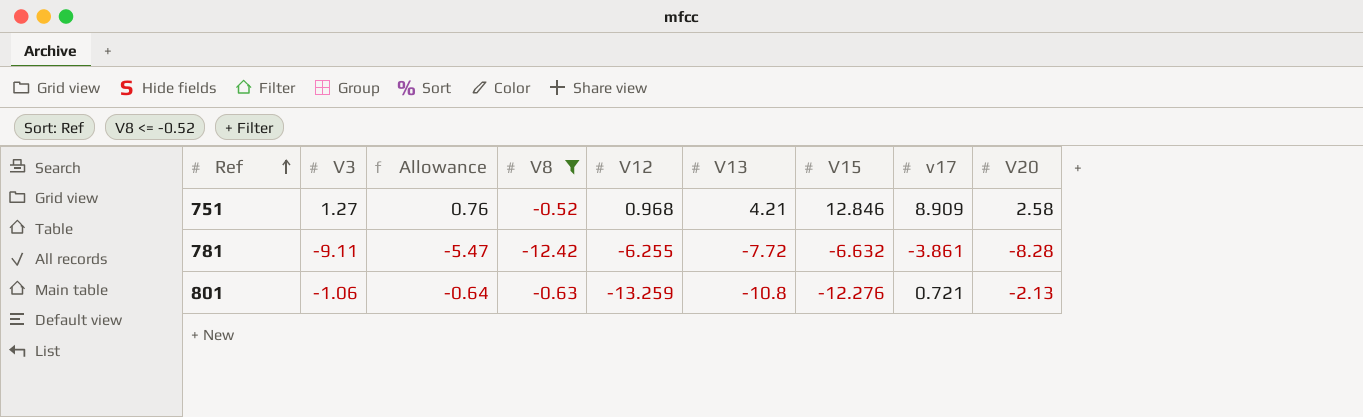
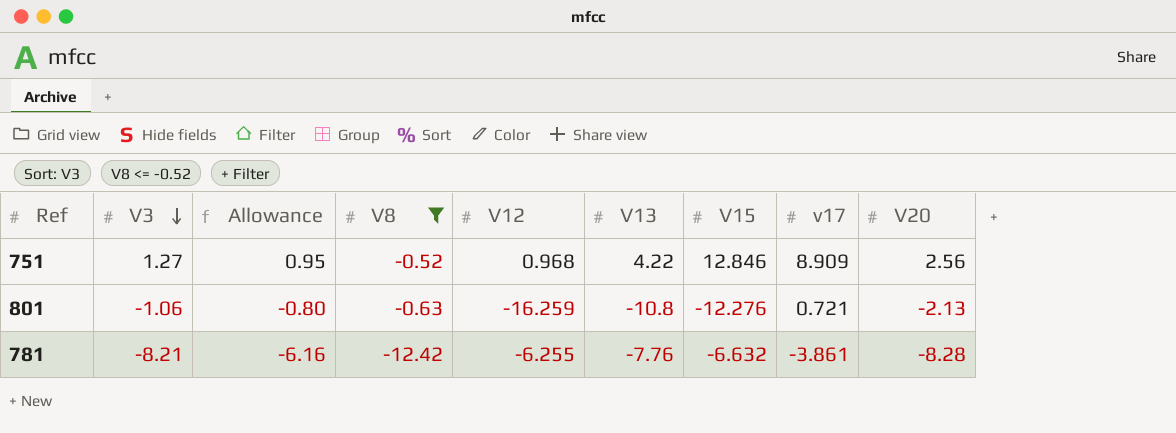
row order: Ref ascending -> V3 descending
column Allowance | formula: [V3] * 0.6 -> [V3] * 0.75
751 | V13: 4.21 -> 4.22
751 | V20: 2.58 -> 2.56
801 | V12: -13.259 -> -16.259
781 | V3: -9.11 -> -8.21
781 | V13: -7.72 -> -7.76

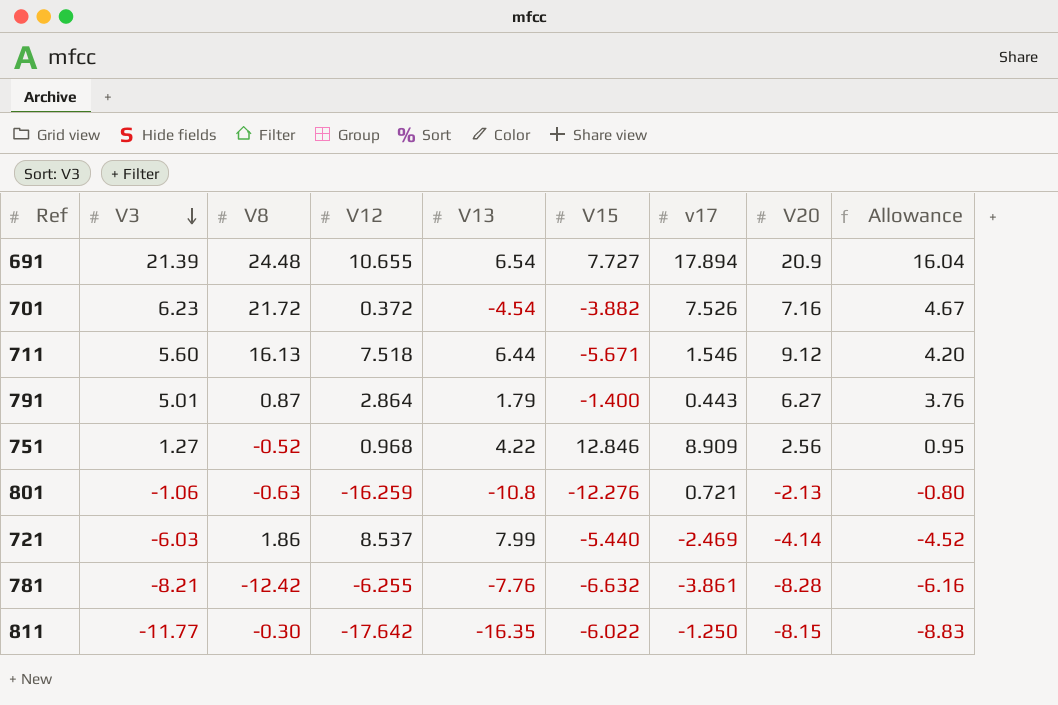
filter: V8 <= -0.52 -> none
column Allowance | position: 3 -> 9

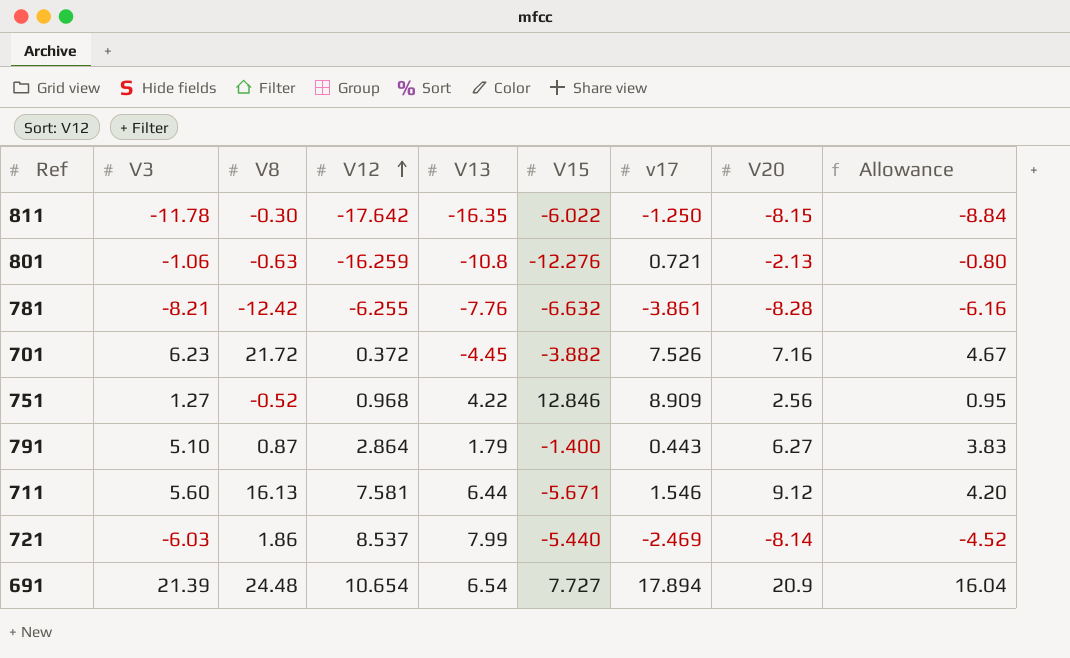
row order: V3 descending -> V12 ascending
811 | V3: -11.77 -> -11.78
811 | Allowance: -8.83 -> -8.84
701 | V13: -4.54 -> -4.45
791 | V3: 5.01 -> 5.10
791 | Allowance: 3.76 -> 3.83
711 | V12: 7.518 -> 7.581
721 | V20: -4.14 -> -8.14
691 | V12: 10.655 -> 10.654

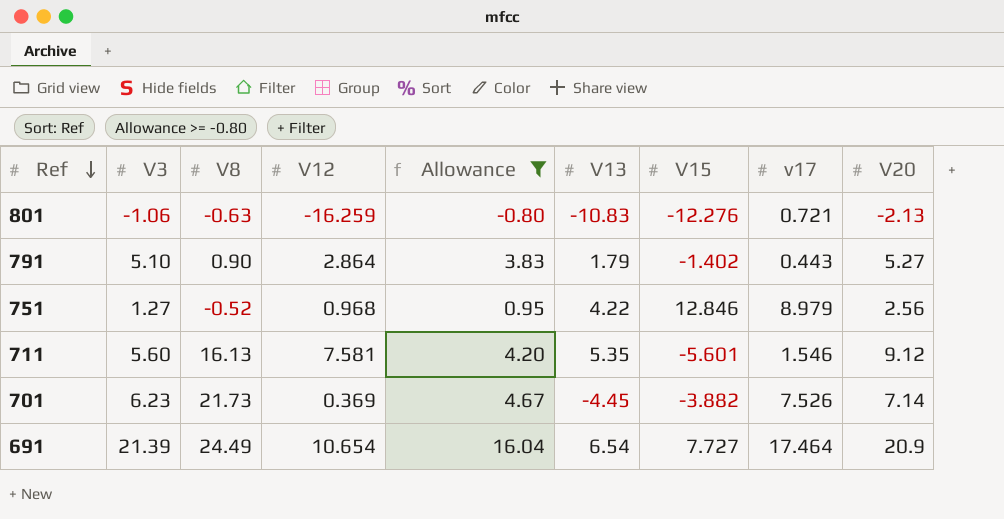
filter: none -> Allowance >= -0.80
row order: V12 ascending -> Ref descending
column Allowance | position: 9 -> 5
801 | V13: -10.8 -> -10.83
791 | V8: 0.87 -> 0.90
791 | V15: -1.400 -> -1.402
791 | V20: 6.27 -> 5.27
751 | v17: 8.909 -> 8.979
711 | V13: 6.44 -> 5.35
711 | V15: -5.671 -> -5.601
701 | V8: 21.72 -> 21.73
701 | V12: 0.372 -> 0.369
701 | V20: 7.16 -> 7.14
691 | V8: 24.48 -> 24.49
691 | v17: 17.894 -> 17.464

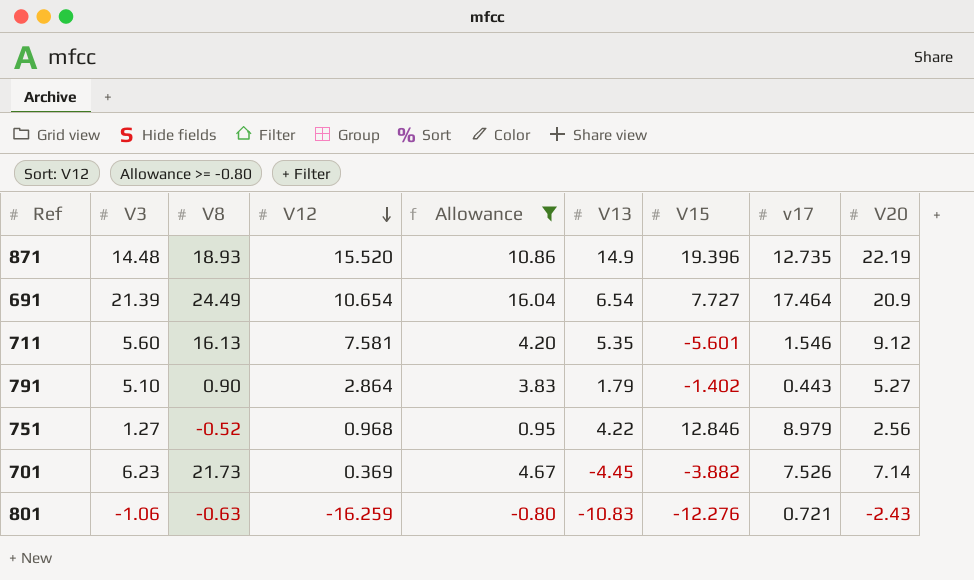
row order: Ref descending -> V12 descending
row 871: none -> 14.48 | 18.93 | 15.520 | 10.86 | 14.9 | 19.396 | 12.735 | 22.19
801 | V20: -2.13 -> -2.43

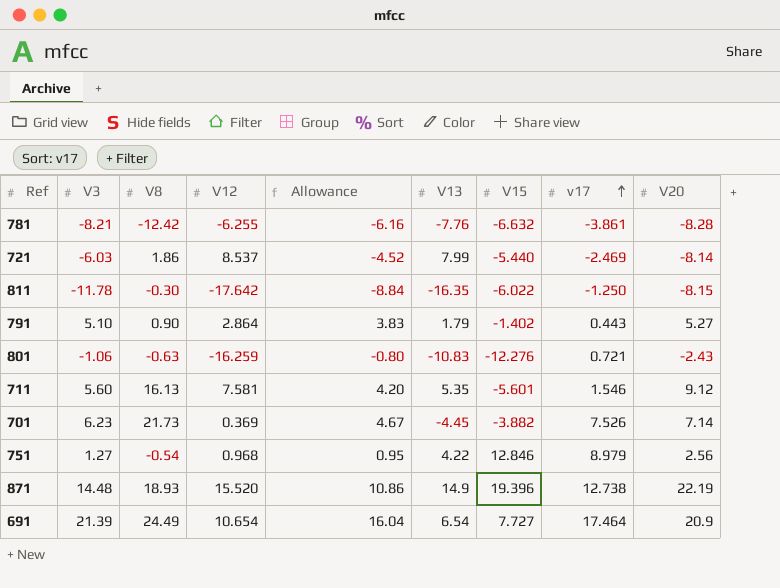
filter: Allowance >= -0.80 -> none
row order: V12 descending -> v17 ascending
751 | V8: -0.52 -> -0.54
871 | v17: 12.735 -> 12.738

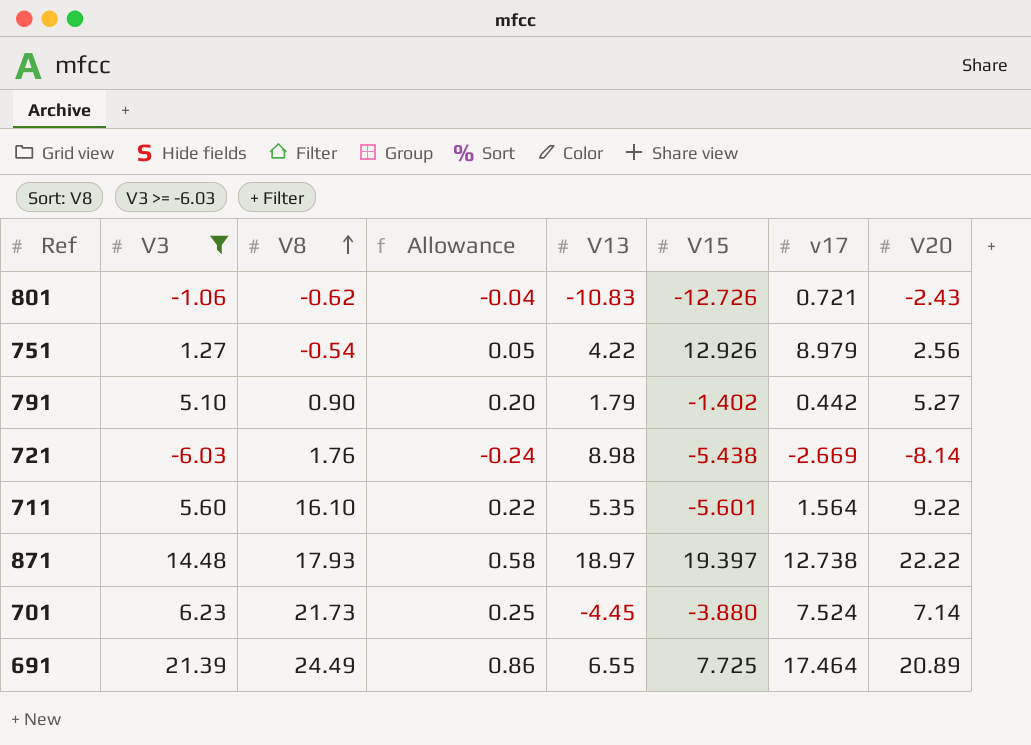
filter: none -> V3 >= -6.03
row order: v17 ascending -> V8 ascending
column V12 | position: 4 -> none
column Allowance | formula: [V3] * 0.75 -> [V3] * 0.04
801 | V8: -0.63 -> -0.62
801 | V15: -12.276 -> -12.726
751 | V15: 12.846 -> 12.926
791 | v17: 0.443 -> 0.442
721 | V8: 1.86 -> 1.76
721 | V13: 7.99 -> 8.98
721 | V15: -5.440 -> -5.438
721 | v17: -2.469 -> -2.669
711 | V8: 16.13 -> 16.10
711 | v17: 1.546 -> 1.564
711 | V20: 9.12 -> 9.22
871 | V8: 18.93 -> 17.93
871 | V13: 14.9 -> 18.97
871 | V15: 19.396 -> 19.397
871 | V20: 22.19 -> 22.22
701 | V15: -3.882 -> -3.880
701 | v17: 7.526 -> 7.524
691 | V13: 6.54 -> 6.55
691 | V15: 7.727 -> 7.725
691 | V20: 20.9 -> 20.89

